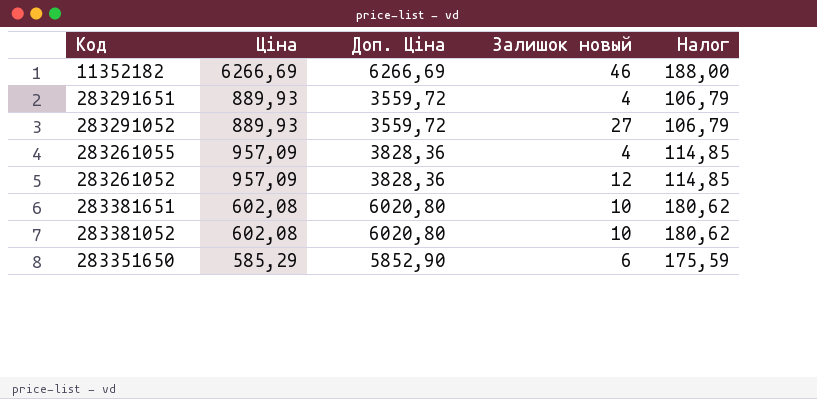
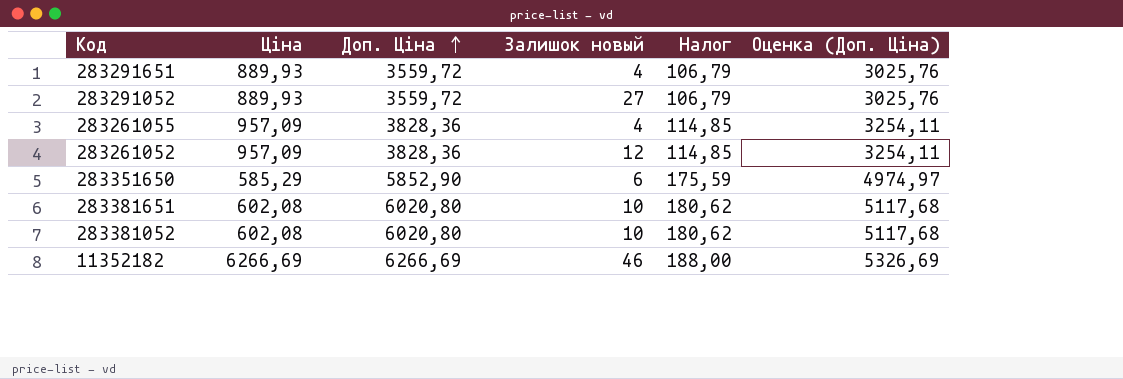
row order: none -> Доп. Ціна ascending
column Оценка (Доп. Ціна) | formula: none -> [Доп. Ціна] * 0,85

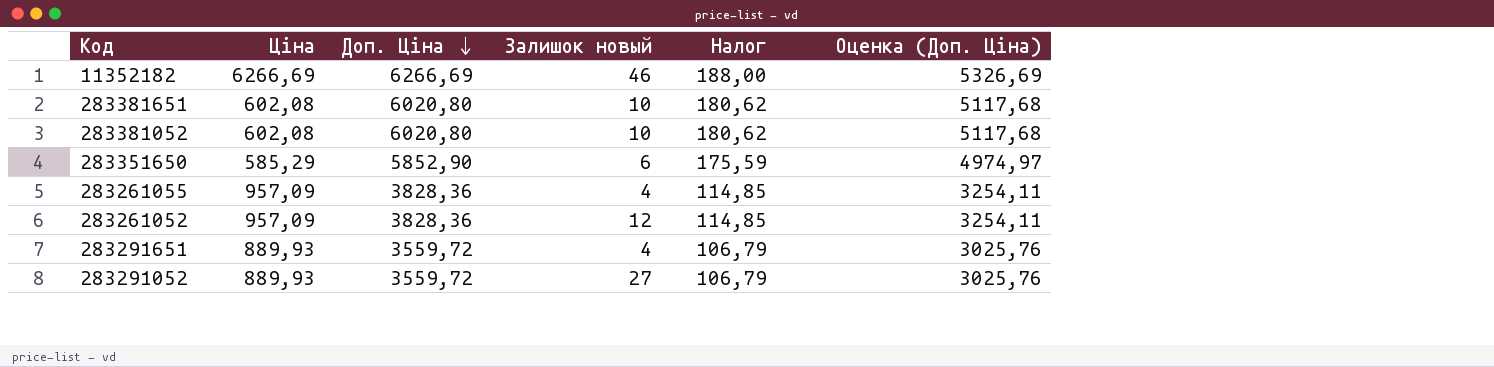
row order: Доп. Ціна ascending -> Доп. Ціна descending

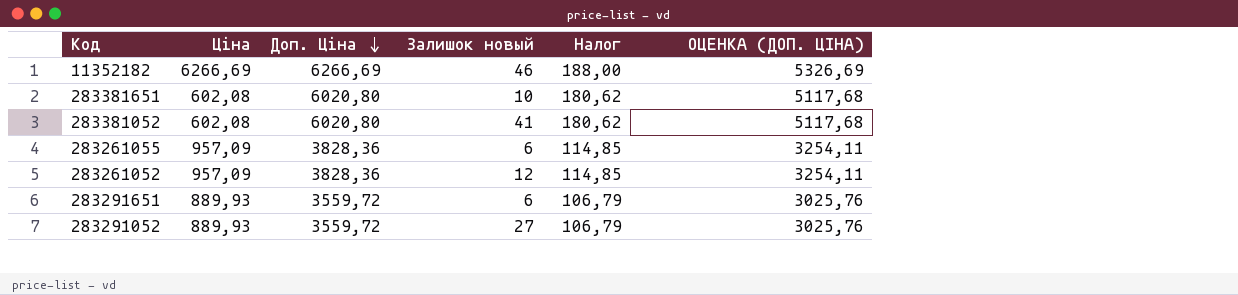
column name: Оценка (Доп. Ціна) -> ОЦЕНКА (ДОП. ЦІНА)
row 283351650: 585,29 | 5852,90 | 6 | 175,59 | 4974,97 -> none
283381052 | Залишок новый: 10 -> 41
283261055 | Залишок новый: 4 -> 6
283291651 | Залишок новый: 4 -> 6

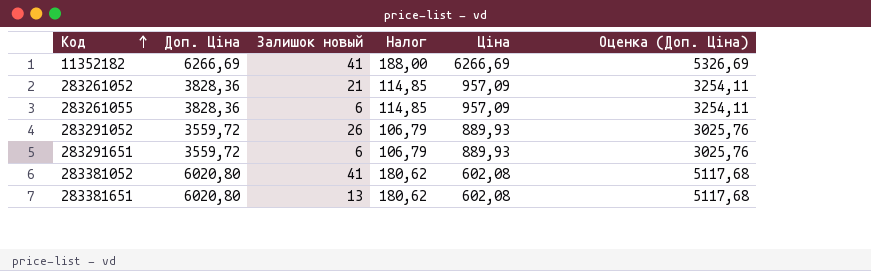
row order: Доп. Ціна descending -> Код ascending
column Ціна | position: 2 -> 5
column name: ОЦЕНКА (ДОП. ЦІНА) -> Оценка (Доп. Ціна)
11352182 | Залишок новый: 46 -> 41
283261052 | Залишок новый: 12 -> 21
283291052 | Залишок новый: 27 -> 26
283381651 | Залишок новый: 10 -> 13

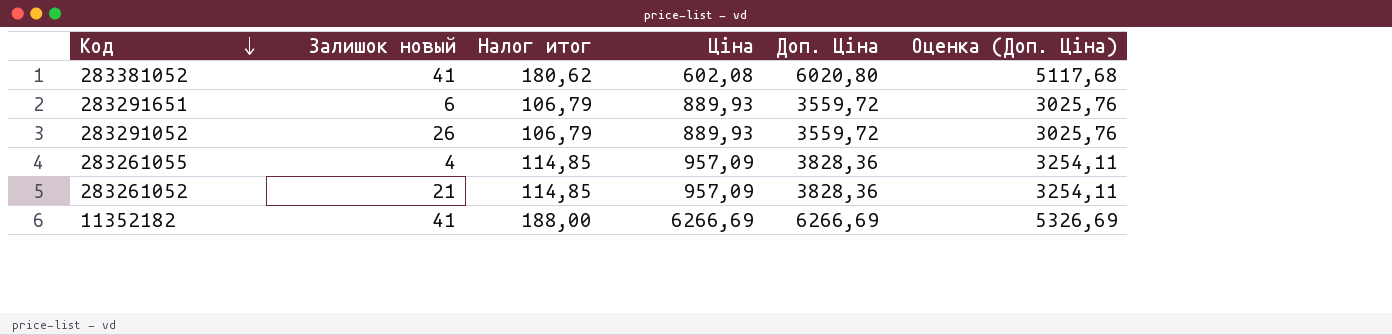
row order: Код ascending -> Код descending
column name: Налог -> Налог итог
column Доп. Ціна | position: 2 -> 5
row 283381651: 6020,80 | 13 | 180,62 | 602,08 | 5117,68 -> none
283261055 | Залишок новый: 6 -> 4

